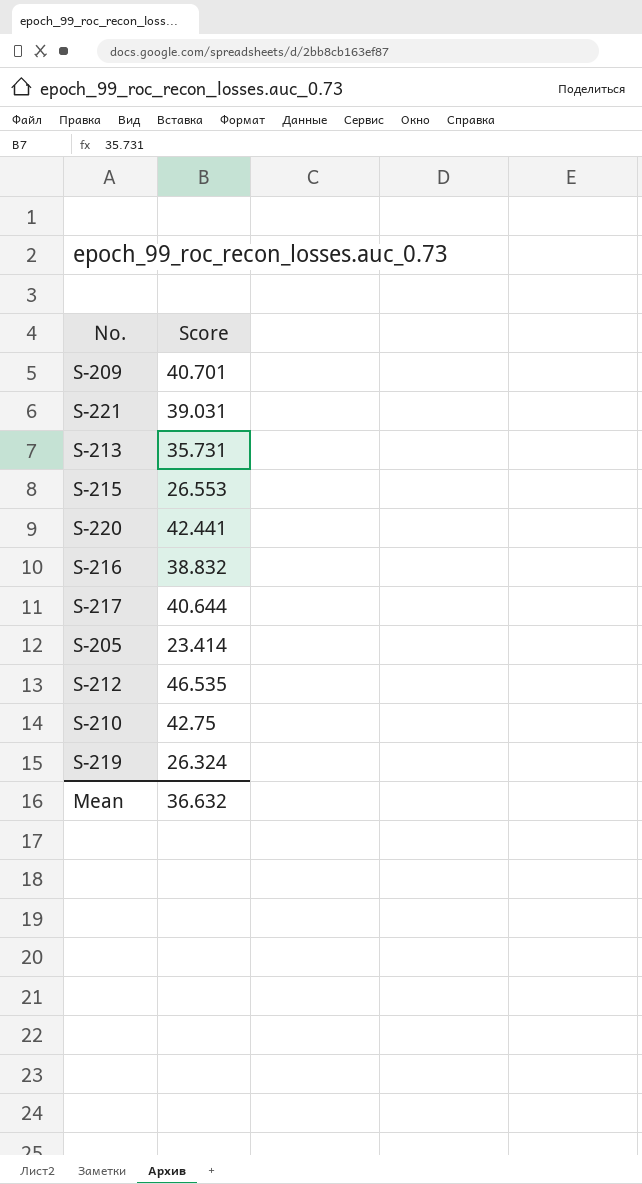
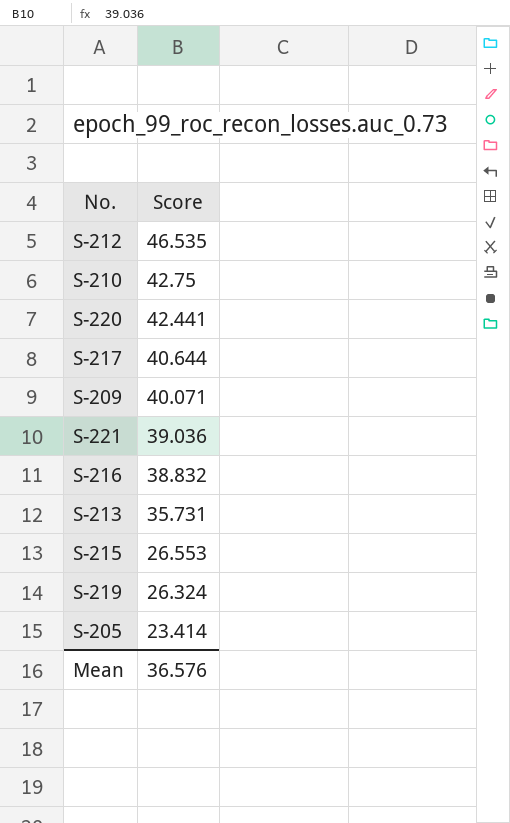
row order: none -> Score descending
S-209 | Score: 40.701 -> 40.071
S-221 | Score: 39.031 -> 39.036
Mean | Score: 36.632 -> 36.576

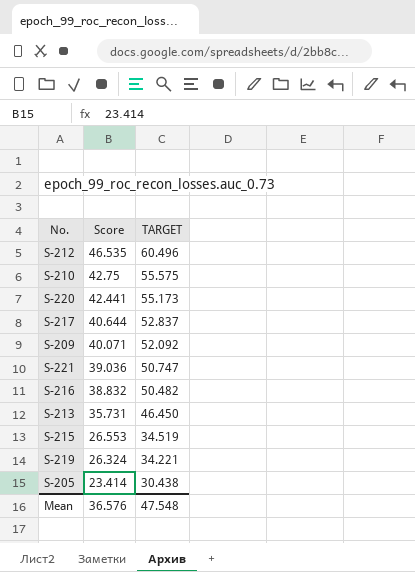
column TARGET | formula: none -> [Score] * 1.3

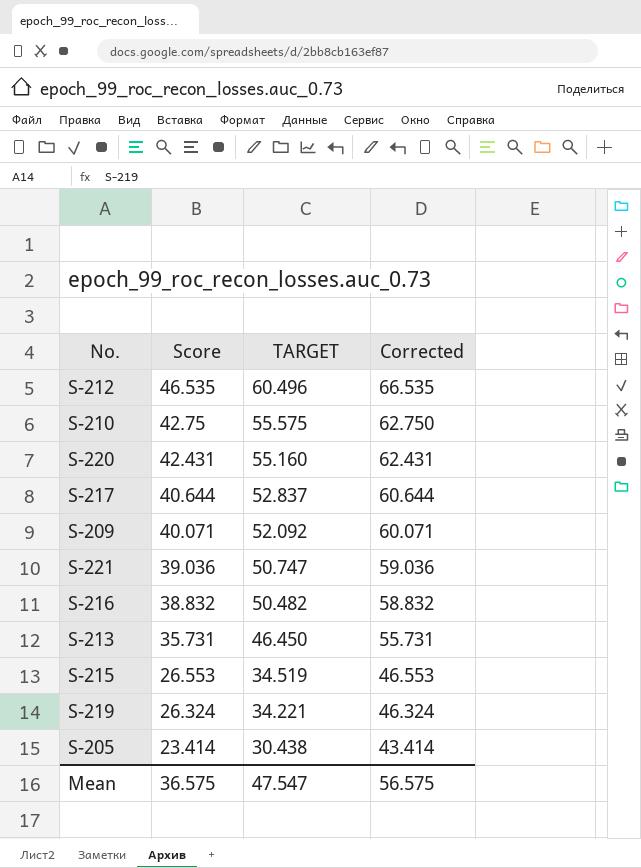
column Corrected | formula: none -> [Score] + 20
S-220 | Score: 42.441 -> 42.431
S-220 | TARGET: 55.173 -> 55.160
Mean | Score: 36.576 -> 36.575
Mean | TARGET: 47.548 -> 47.547

